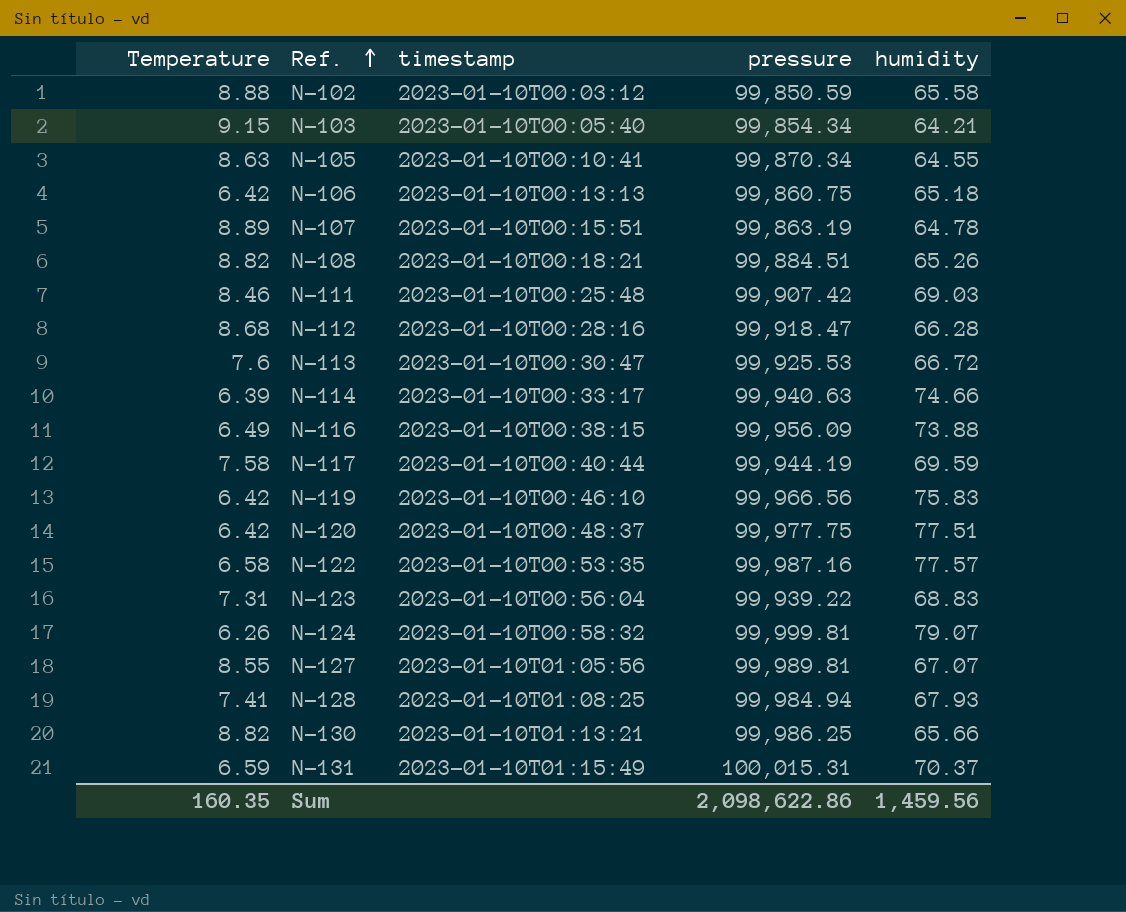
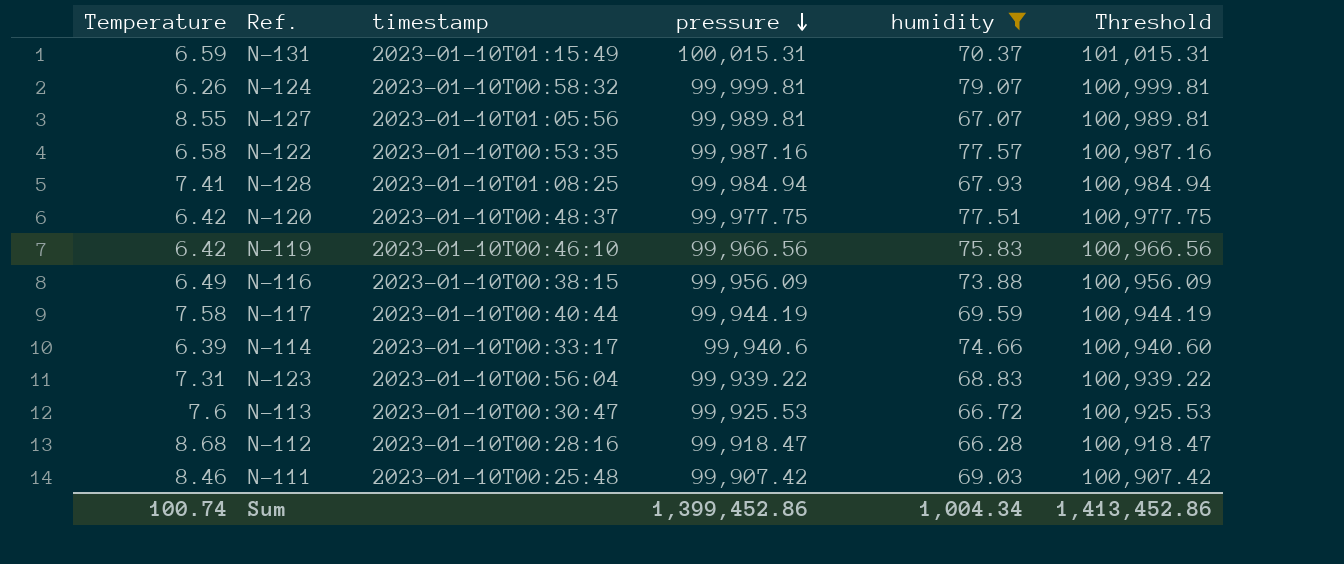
filter: none -> humidity >= 66.28
row order: Ref. ascending -> pressure descending
column Threshold | formula: none -> [pressure] + 1000
N-114 | pressure: 99,940.63 -> 99,940.6
Sum | Temperature: 160.35 -> 100.74
Sum | pressure: 2,098,622.86 -> 1,399,452.86
Sum | humidity: 1,459.56 -> 1,004.34

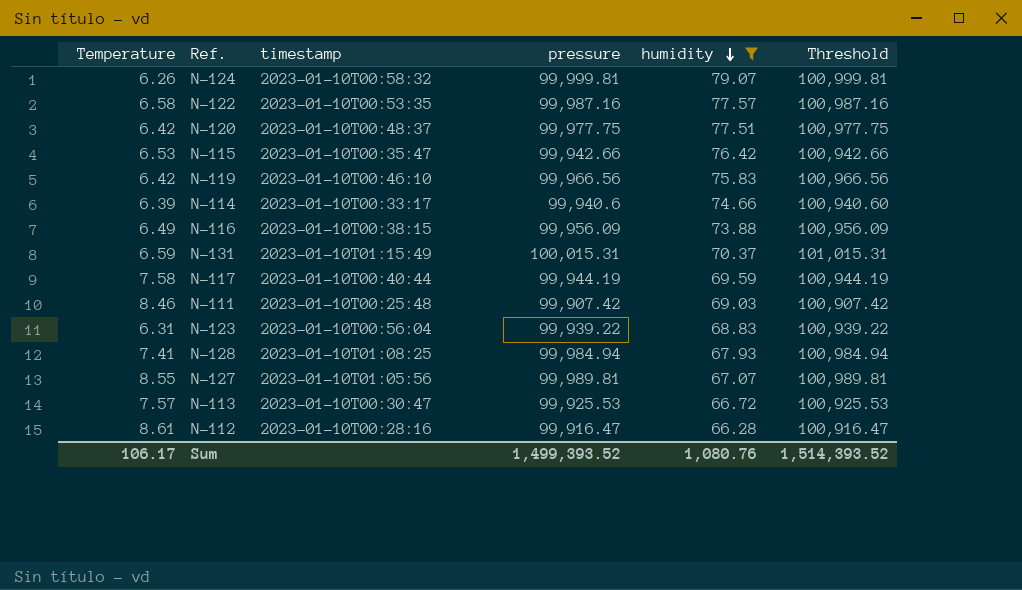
row order: pressure descending -> humidity descending
row N-115: none -> 6.53 | 2023-01-10T00:35:47 | 99,942.66 | 76.42 | 100,942.66
N-123 | Temperature: 7.31 -> 6.31
N-113 | Temperature: 7.6 -> 7.57
N-112 | Temperature: 8.68 -> 8.61
N-112 | pressure: 99,918.47 -> 99,916.47
N-112 | Threshold: 100,918.47 -> 100,916.47
Sum | Temperature: 100.74 -> 106.17
Sum | pressure: 1,399,452.86 -> 1,499,393.52
Sum | humidity: 1,004.34 -> 1,080.76
Sum | Threshold: 1,413,452.86 -> 1,514,393.52

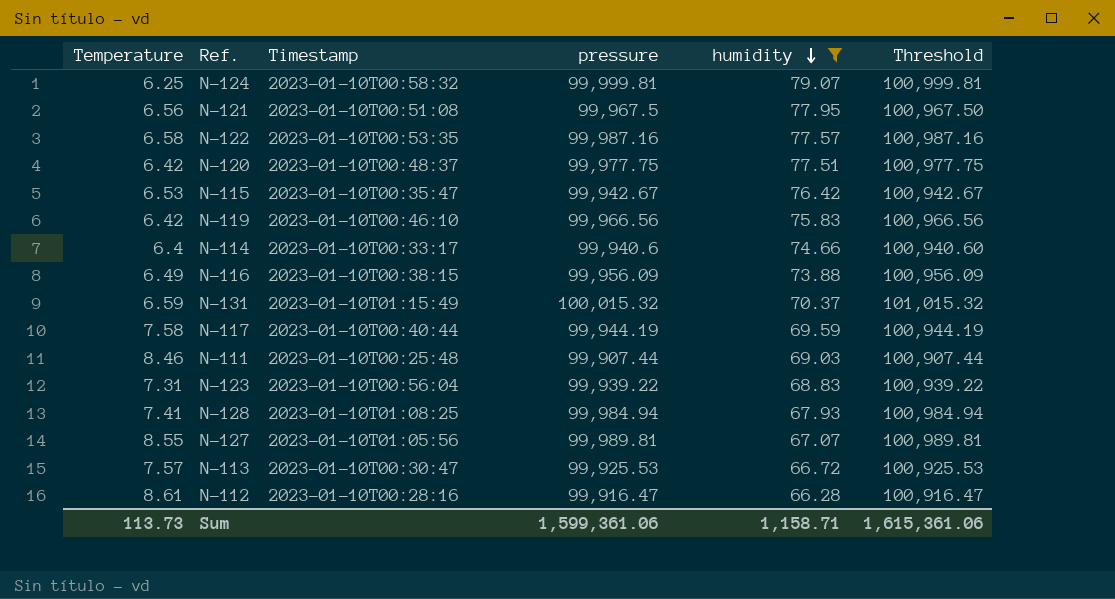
column name: timestamp -> Timestamp
N-124 | Temperature: 6.26 -> 6.25
row N-121: none -> 6.56 | 2023-01-10T00:51:08 | 99,967.5 | 77.95 | 100,967.50
N-115 | pressure: 99,942.66 -> 99,942.67
N-115 | Threshold: 100,942.66 -> 100,942.67
N-114 | Temperature: 6.39 -> 6.4
N-131 | pressure: 100,015.31 -> 100,015.32
N-131 | Threshold: 101,015.31 -> 101,015.32
N-111 | pressure: 99,907.42 -> 99,907.44
N-111 | Threshold: 100,907.42 -> 100,907.44
N-123 | Temperature: 6.31 -> 7.31
Sum | Temperature: 106.17 -> 113.73
Sum | pressure: 1,499,393.52 -> 1,599,361.06
Sum | humidity: 1,080.76 -> 1,158.71
Sum | Threshold: 1,514,393.52 -> 1,615,361.06

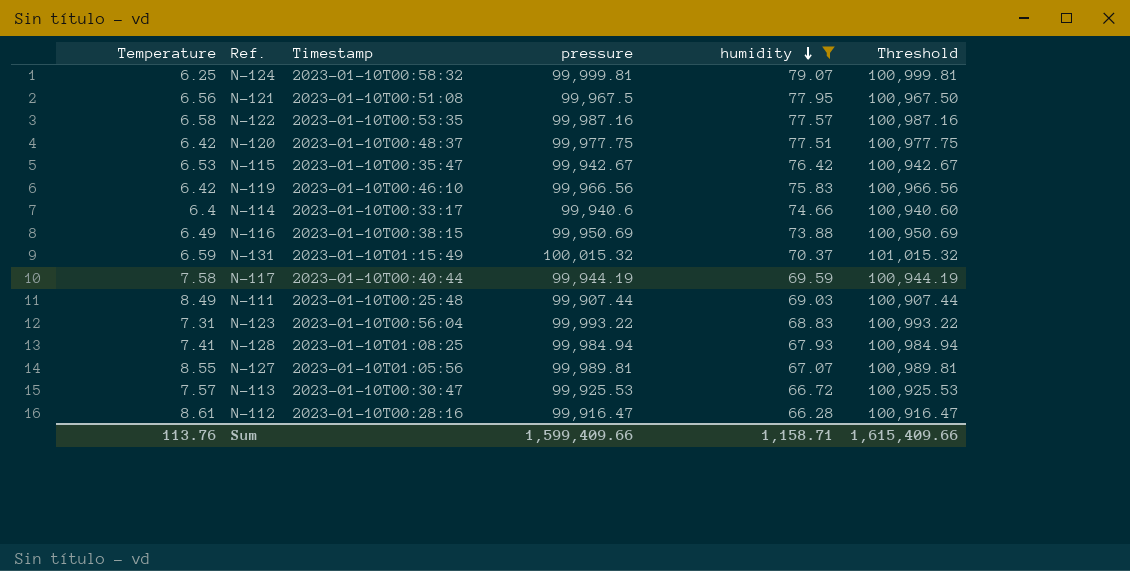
N-116 | pressure: 99,956.09 -> 99,950.69
N-116 | Threshold: 100,956.09 -> 100,950.69
N-111 | Temperature: 8.46 -> 8.49
N-123 | pressure: 99,939.22 -> 99,993.22
N-123 | Threshold: 100,939.22 -> 100,993.22
Sum | Temperature: 113.73 -> 113.76
Sum | pressure: 1,599,361.06 -> 1,599,409.66
Sum | Threshold: 1,615,361.06 -> 1,615,409.66

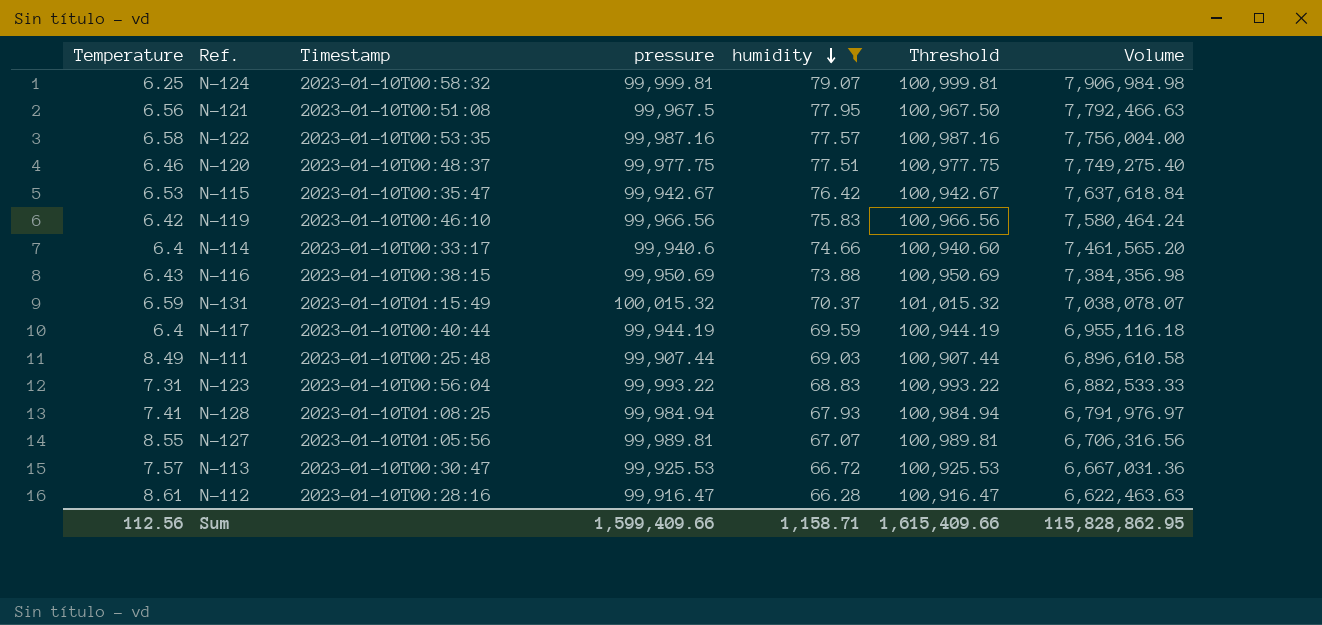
column Volume | formula: none -> [pressure] * [humidity]
N-120 | Temperature: 6.42 -> 6.46
N-116 | Temperature: 6.49 -> 6.43
N-117 | Temperature: 7.58 -> 6.4
Sum | Temperature: 113.76 -> 112.56

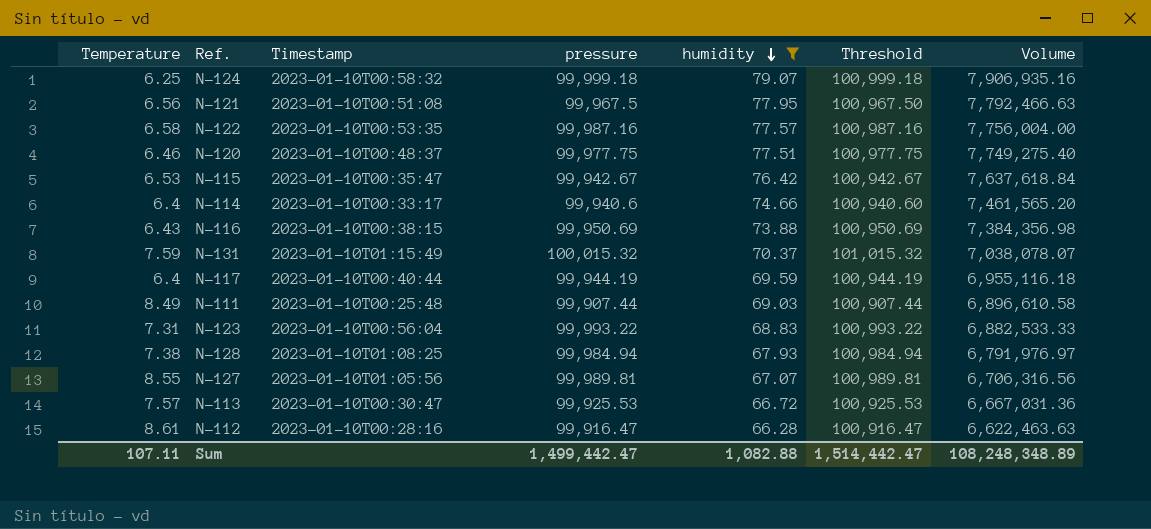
row N-119: 6.42 | 2023-01-10T00:46:10 | 99,966.56 | 75.83 | 100,966.56 | 7,580,464.24 -> none
N-124 | pressure: 99,999.81 -> 99,999.18
N-124 | Threshold: 100,999.81 -> 100,999.18
N-124 | Volume: 7,906,984.98 -> 7,906,935.16
N-131 | Temperature: 6.59 -> 7.59
N-128 | Temperature: 7.41 -> 7.38
Sum | Temperature: 112.56 -> 107.11
Sum | pressure: 1,599,409.66 -> 1,499,442.47
Sum | humidity: 1,158.71 -> 1,082.88
Sum | Threshold: 1,615,409.66 -> 1,514,442.47
Sum | Volume: 115,828,862.95 -> 108,248,348.89

